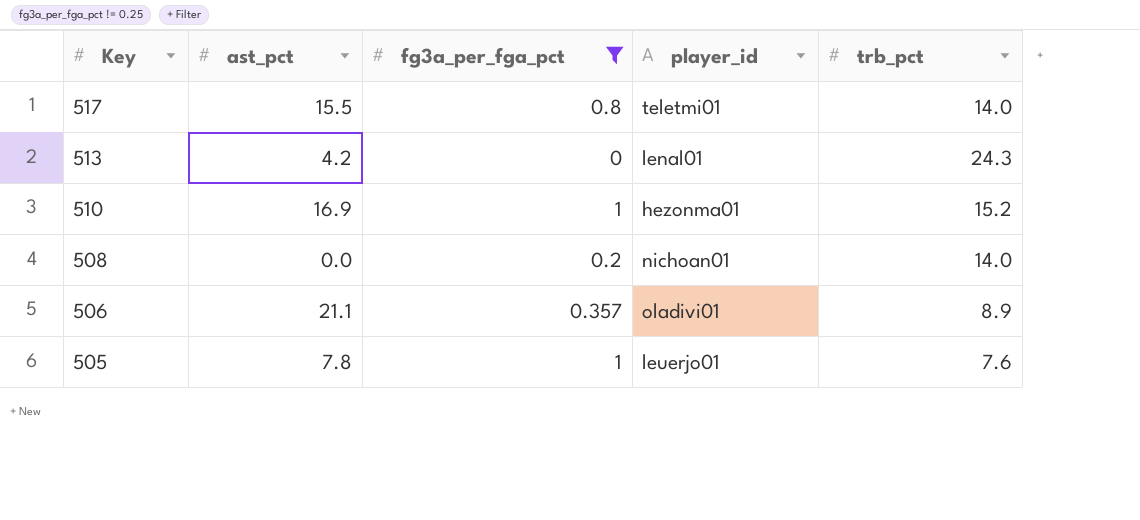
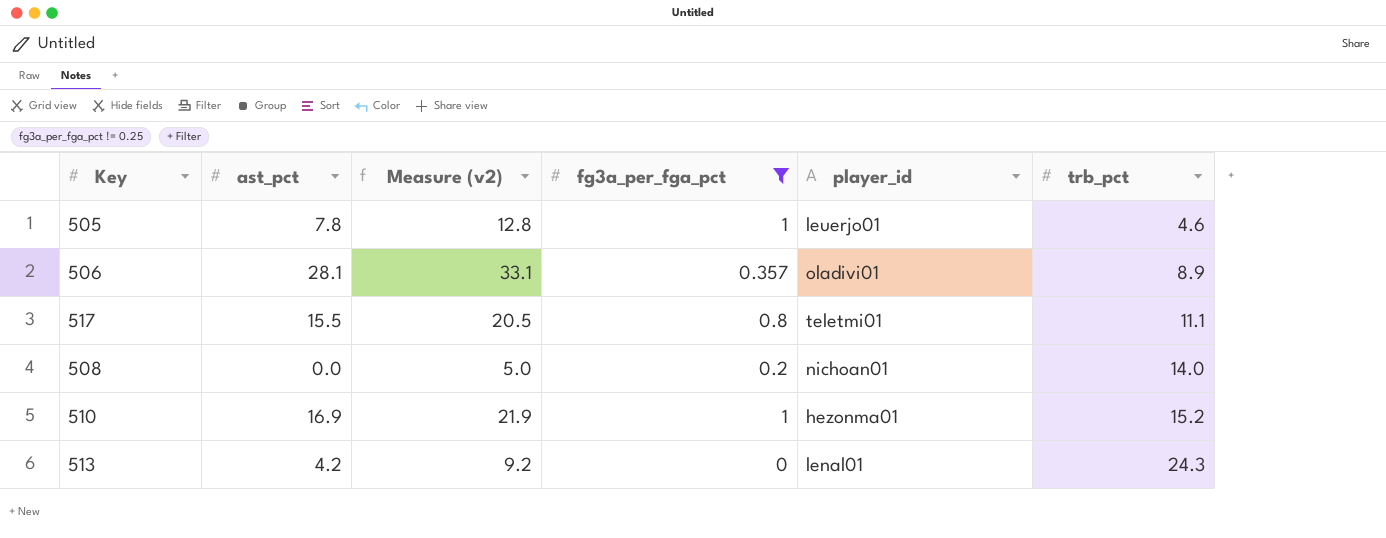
row order: Key descending -> trb_pct ascending
column Measure (v2) | formula: none -> [ast_pct] + 5
505 | trb_pct: 7.6 -> 4.6
506 | ast_pct: 21.1 -> 28.1
517 | trb_pct: 14.0 -> 11.1

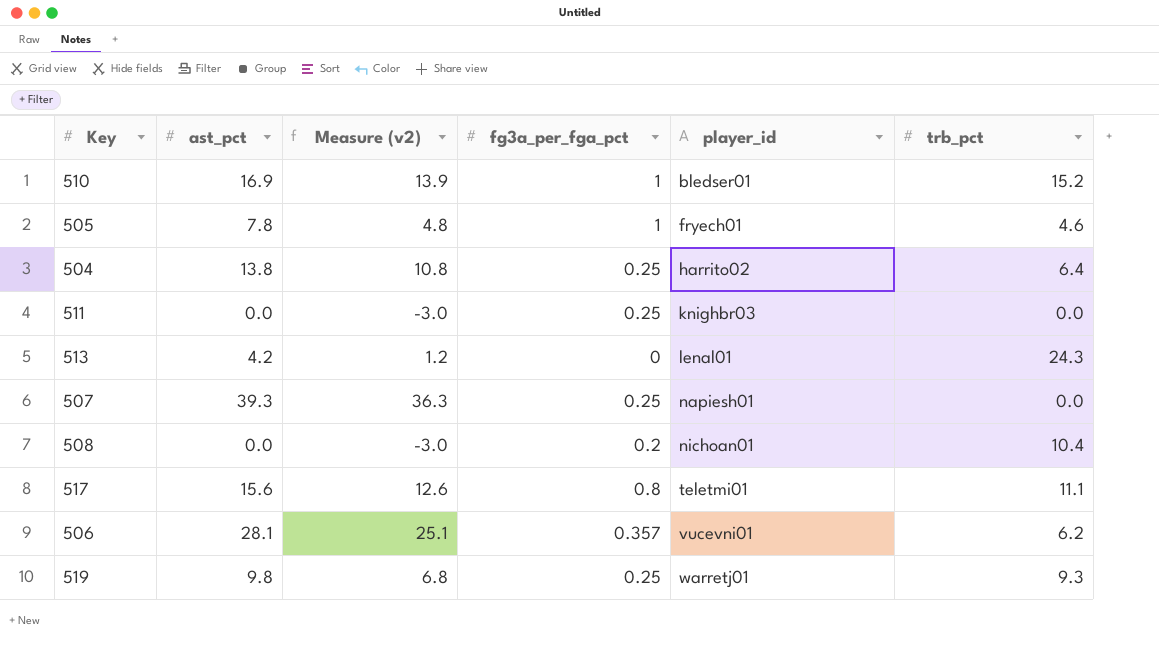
filter: fg3a_per_fga_pct != 0.25 -> none
row order: trb_pct ascending -> player_id ascending
column Measure (v2) | formula: [ast_pct] + 5 -> [ast_pct] - 3
510 | player_id: hezonma01 -> bledser01
505 | player_id: leuerjo01 -> fryech01
508 | trb_pct: 14.0 -> 10.4
517 | ast_pct: 15.5 -> 15.6
506 | player_id: oladivi01 -> vucevni01
506 | trb_pct: 8.9 -> 6.2

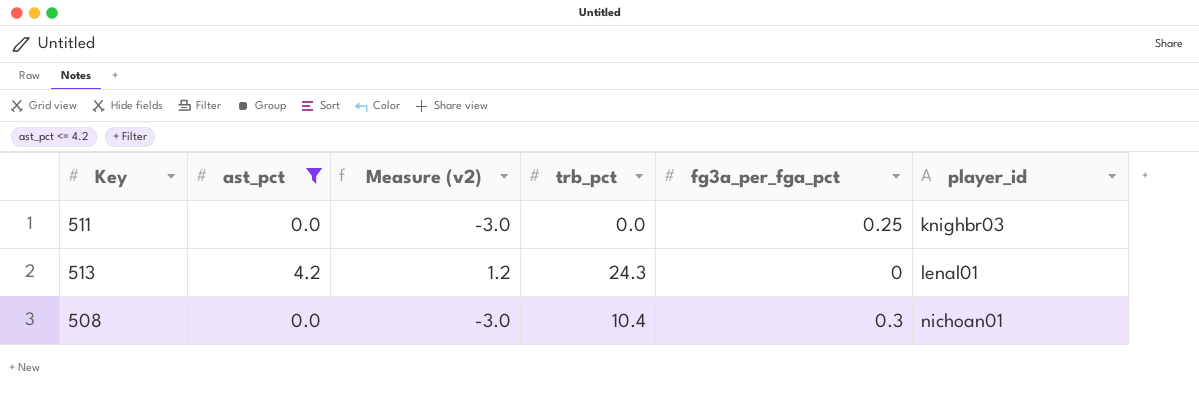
filter: none -> ast_pct <= 4.2
column trb_pct | position: 6 -> 4
508 | fg3a_per_fga_pct: 0.2 -> 0.3

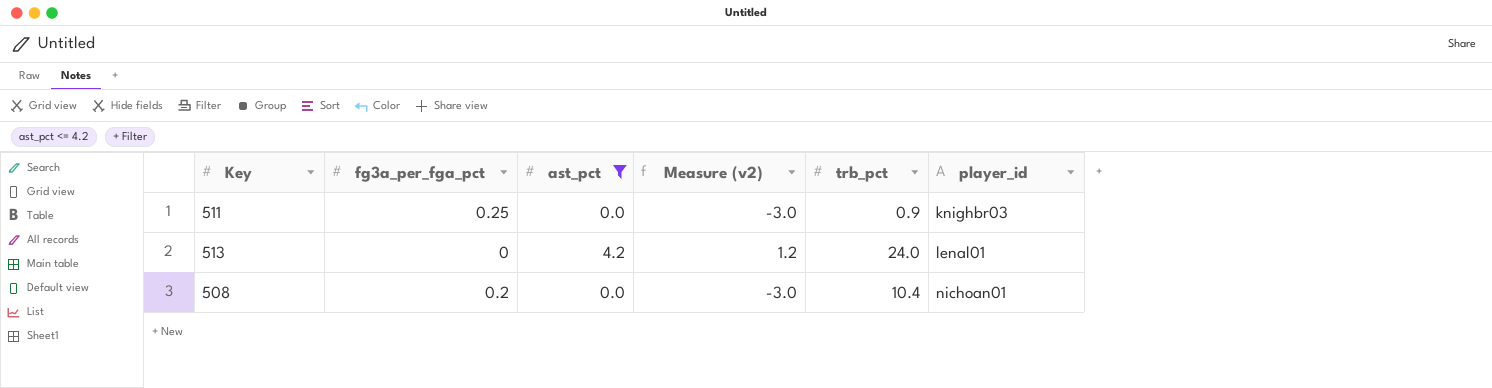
column fg3a_per_fga_pct | position: 5 -> 2
511 | trb_pct: 0.0 -> 0.9
513 | trb_pct: 24.3 -> 24.0
508 | fg3a_per_fga_pct: 0.3 -> 0.2

